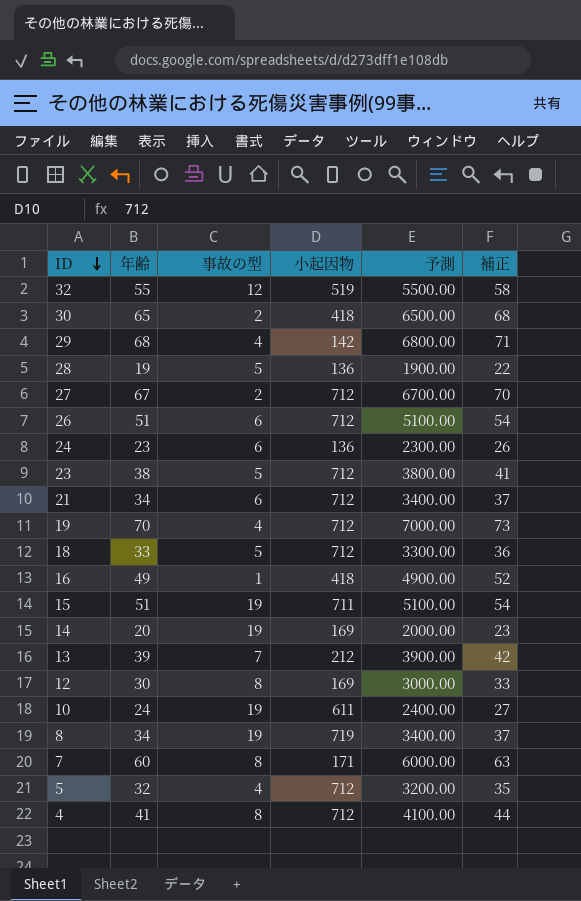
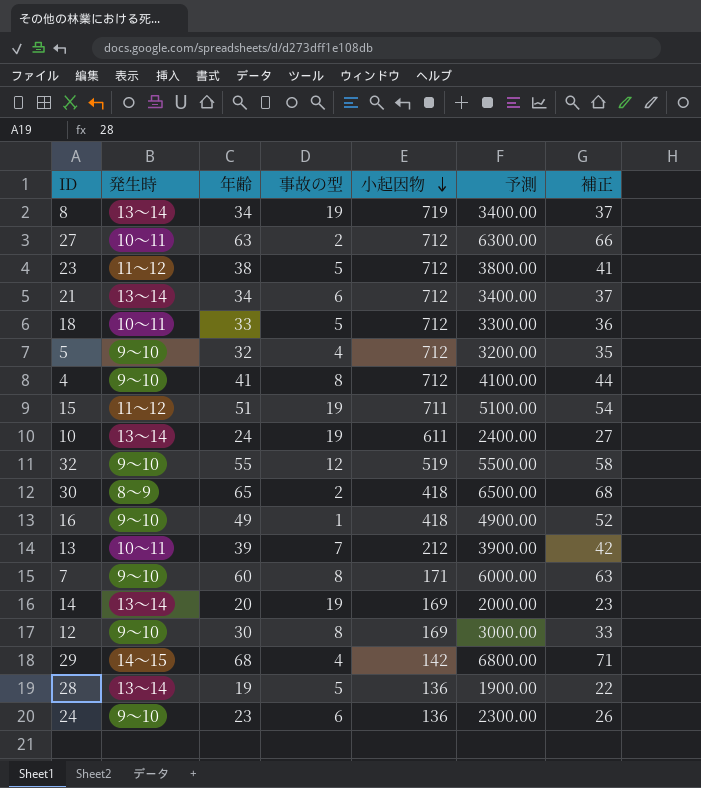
row order: ID descending -> 小起因物 descending
column 発生時 | position: none -> 2
row 26: 51 | 6 | 712 | 5100.00 | 54 -> none
row 19: 70 | 4 | 712 | 7000.00 | 73 -> none
27 | 年齢: 67 -> 63
27 | 予測: 6700.00 -> 6300.00
27 | 補正: 70 -> 66

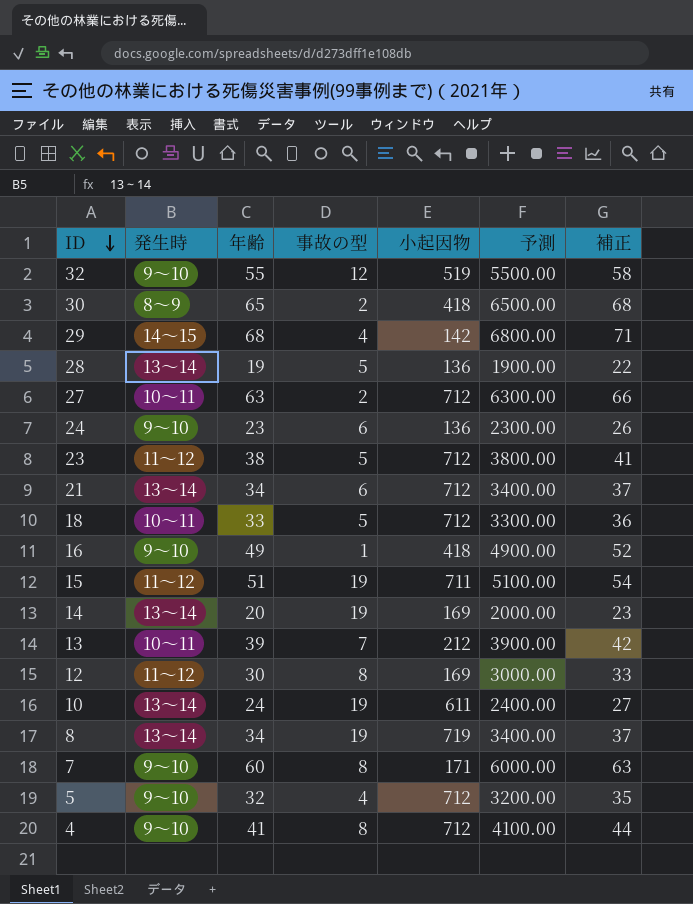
row order: 小起因物 descending -> ID descending
12 | 発生時: 9～10 -> 11～12

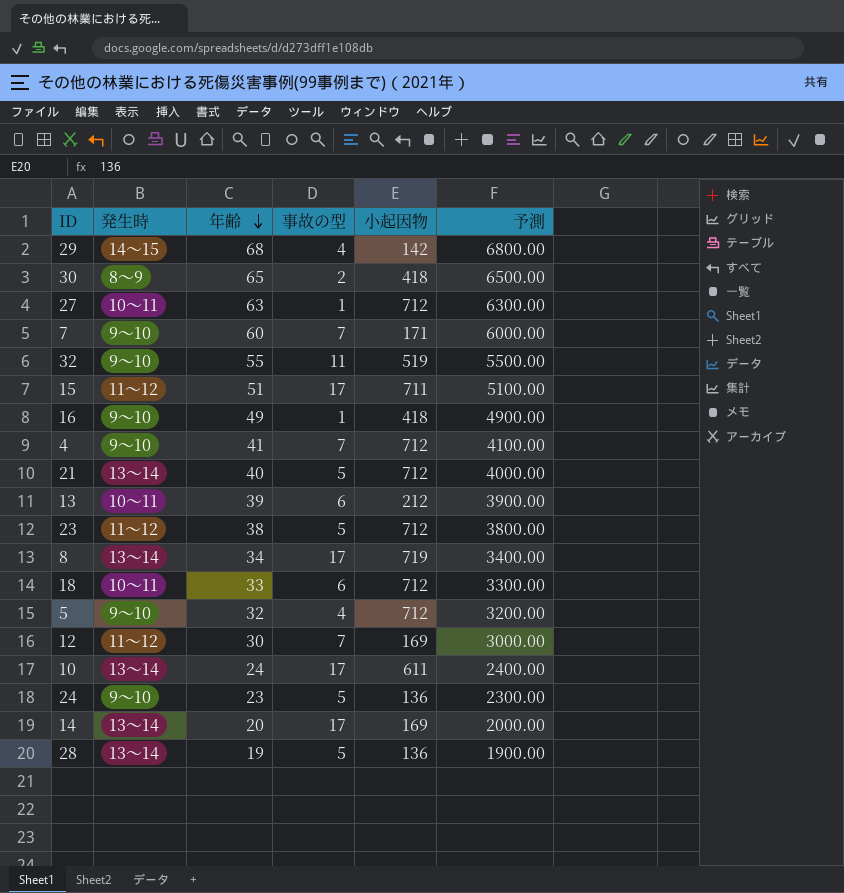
row order: ID descending -> 年齢 descending
column 補正 | formula: [年齢] + 3 -> none
27 | 事故の型: 2 -> 1
7 | 事故の型: 8 -> 7
32 | 事故の型: 12 -> 11
15 | 事故の型: 19 -> 17
4 | 事故の型: 8 -> 7
21 | 年齢: 34 -> 40
21 | 事故の型: 6 -> 5
21 | 予測: 3400.00 -> 4000.00
13 | 事故の型: 7 -> 6
8 | 事故の型: 19 -> 17
18 | 事故の型: 5 -> 6
12 | 事故の型: 8 -> 7
10 | 事故の型: 19 -> 17
24 | 事故の型: 6 -> 5
14 | 事故の型: 19 -> 17

